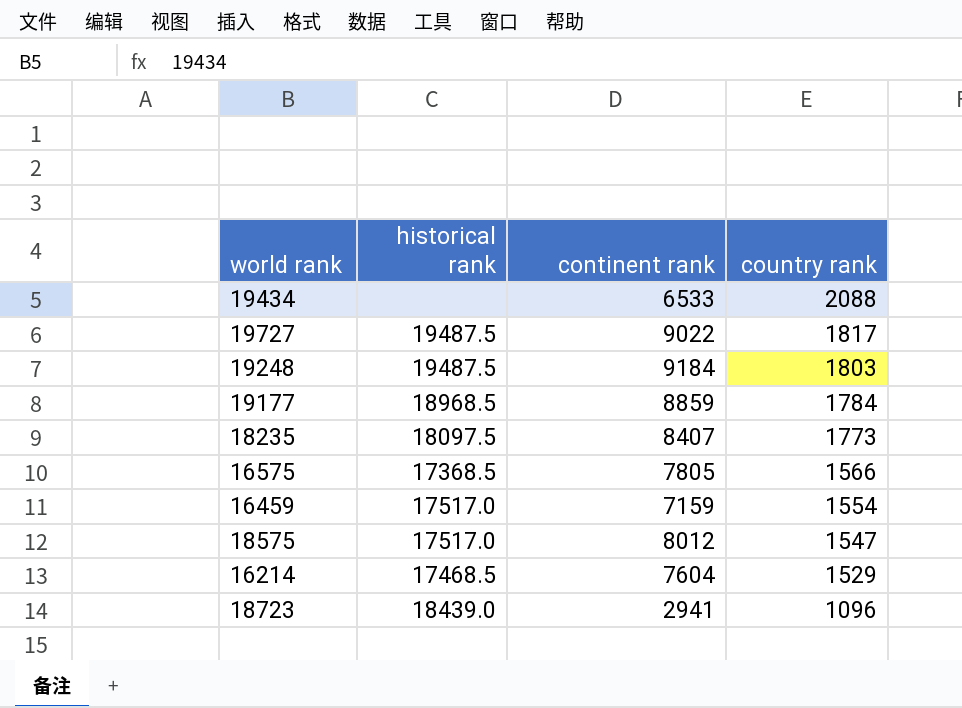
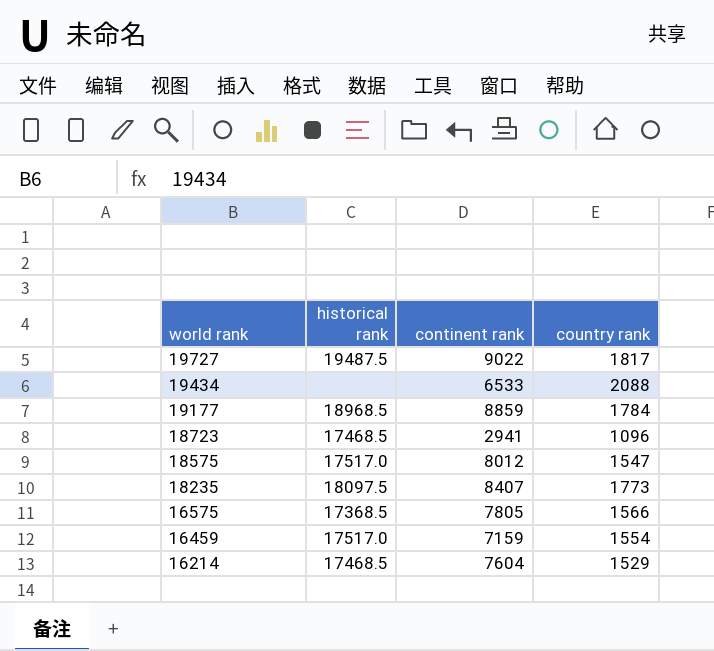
row order: country rank descending -> world rank descending
row 19248: 19487.5 | 9184 | 1803 -> none
18723 | historical rank: 18439.0 -> 17468.5

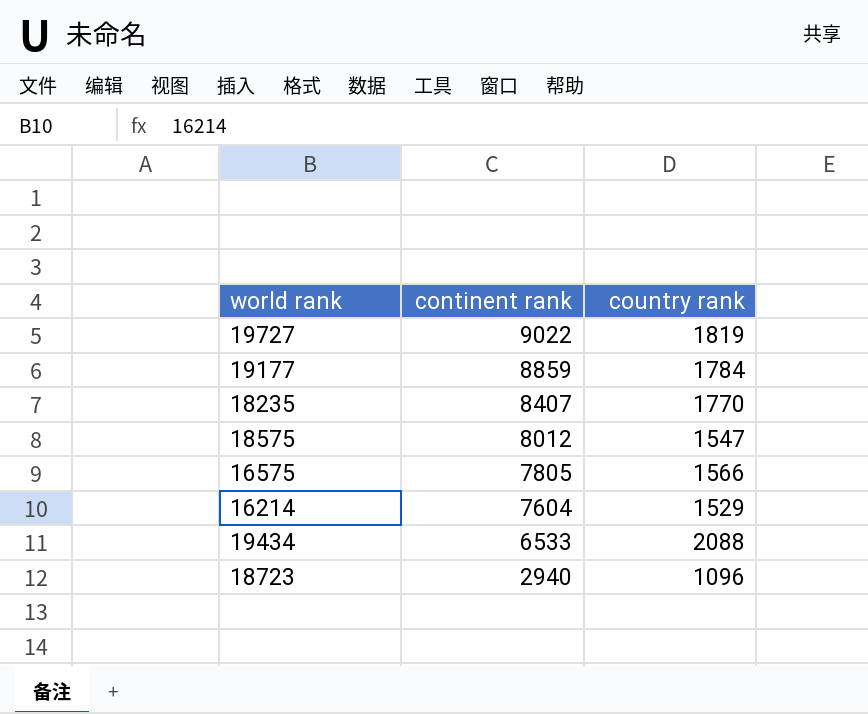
row order: world rank descending -> continent rank descending
column historical rank | position: 2 -> none
row 16459: 17517.0 | 7159 | 1554 -> none
19727 | country rank: 1817 -> 1819
18235 | country rank: 1773 -> 1770
18723 | continent rank: 2941 -> 2940

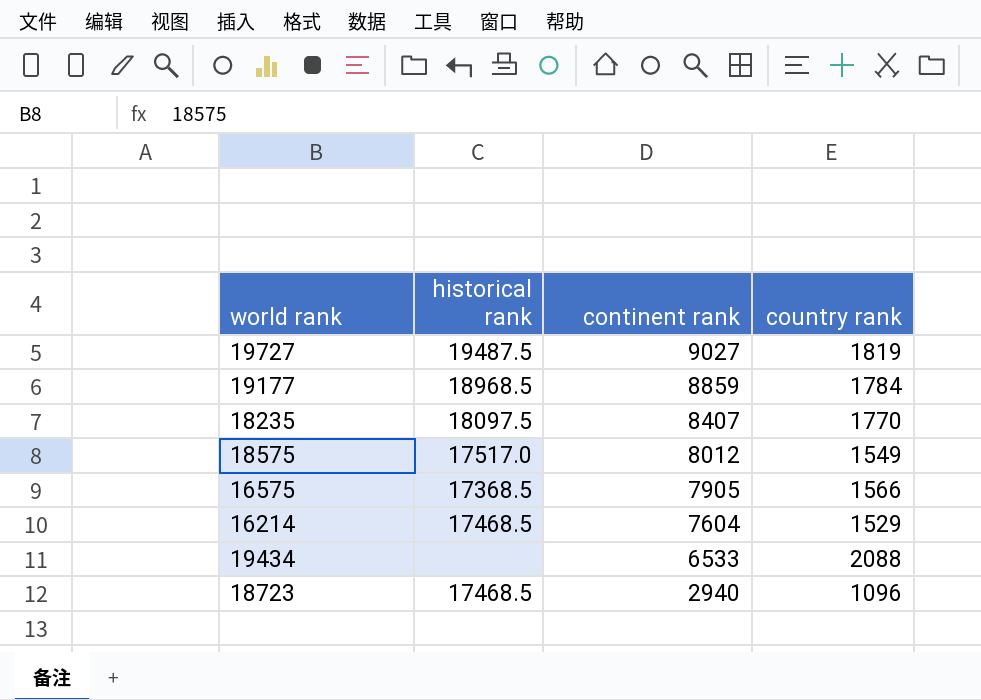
column historical rank | position: none -> 2
19727 | continent rank: 9022 -> 9027
18575 | country rank: 1547 -> 1549
16575 | continent rank: 7805 -> 7905

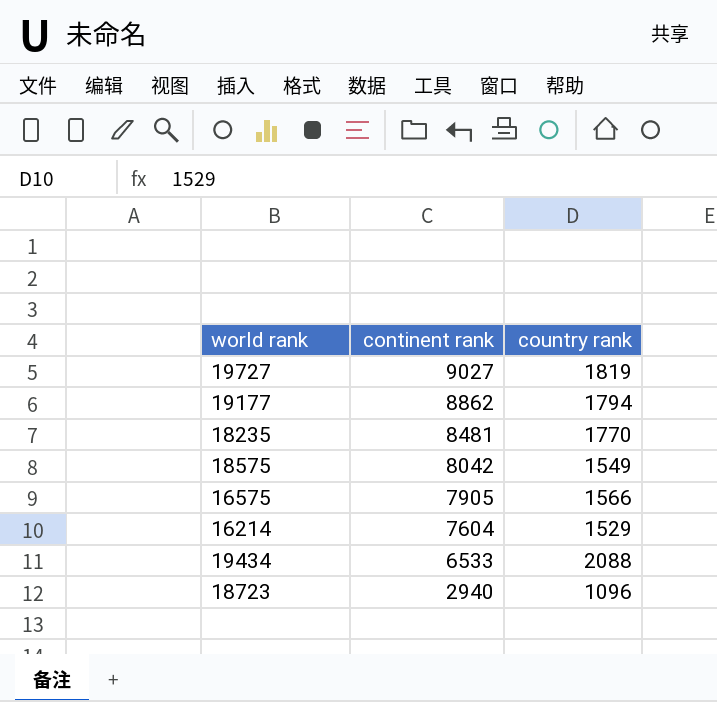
column historical rank | position: 2 -> none
19177 | continent rank: 8859 -> 8862
19177 | country rank: 1784 -> 1794
18235 | continent rank: 8407 -> 8481
18575 | continent rank: 8012 -> 8042

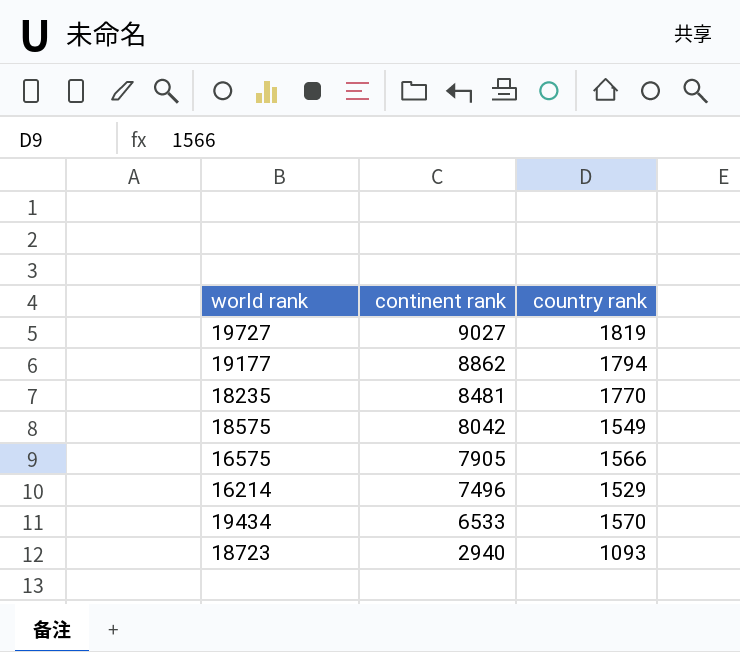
16214 | continent rank: 7604 -> 7496
19434 | country rank: 2088 -> 1570
18723 | country rank: 1096 -> 1093

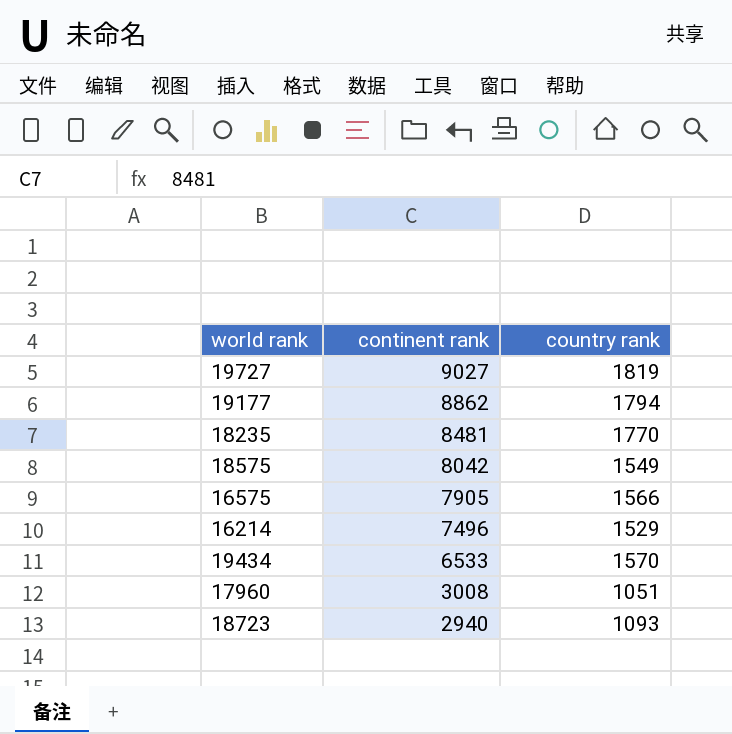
row 17960: none -> 3008 | 1051

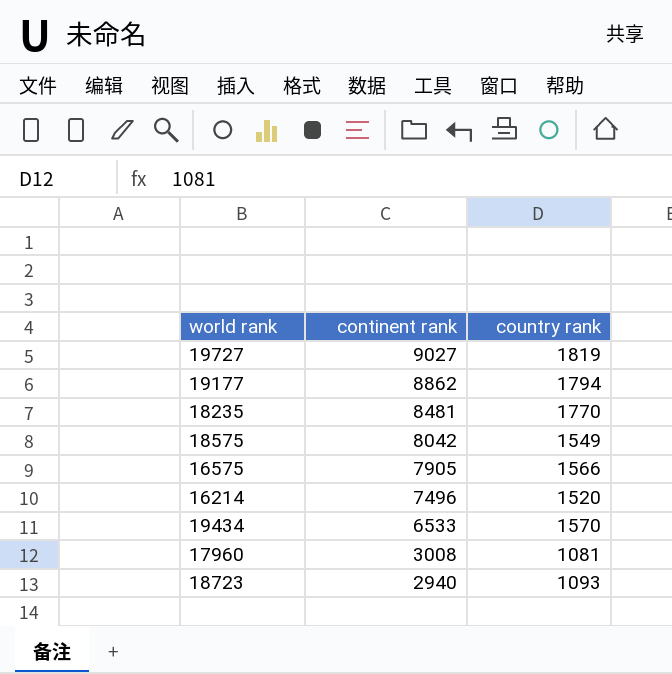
16214 | country rank: 1529 -> 1520
17960 | country rank: 1051 -> 1081

